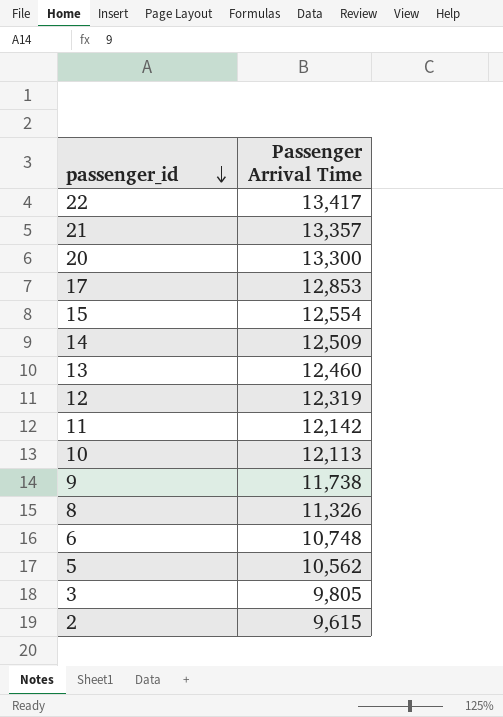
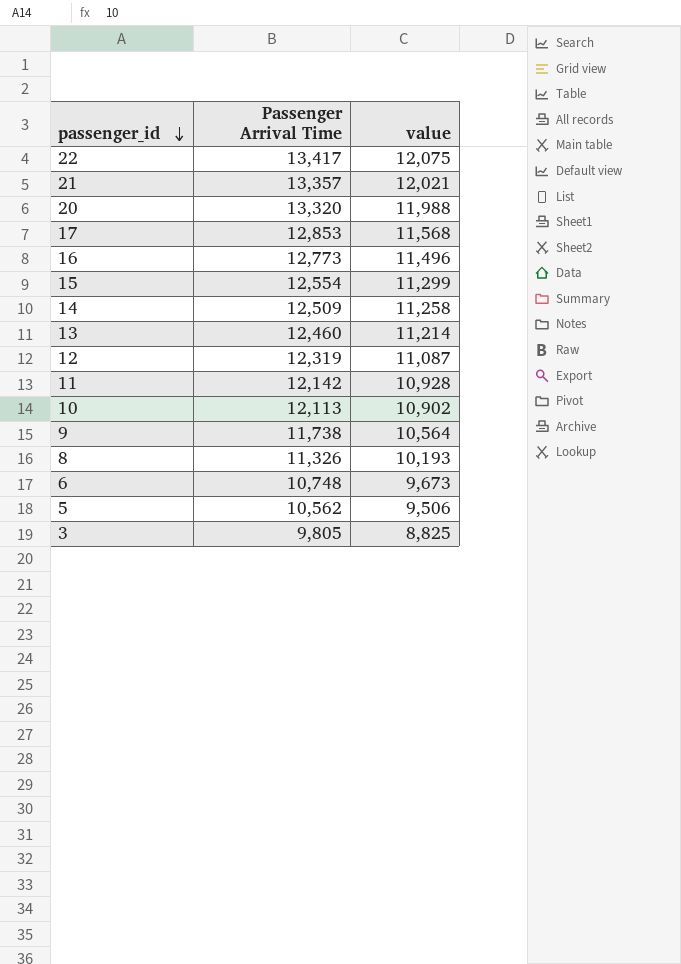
column value | formula: none -> [Passenger Arrival Time] * 0.9
row 2: 9,615 -> none
20 | Passenger Arrival Time: 13,300 -> 13,320
row 16: none -> 12,773 | 11,496

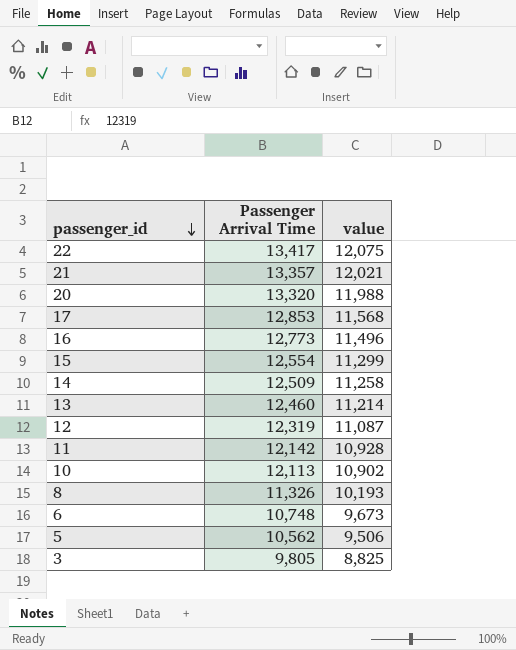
row 9: 11,738 | 10,564 -> none

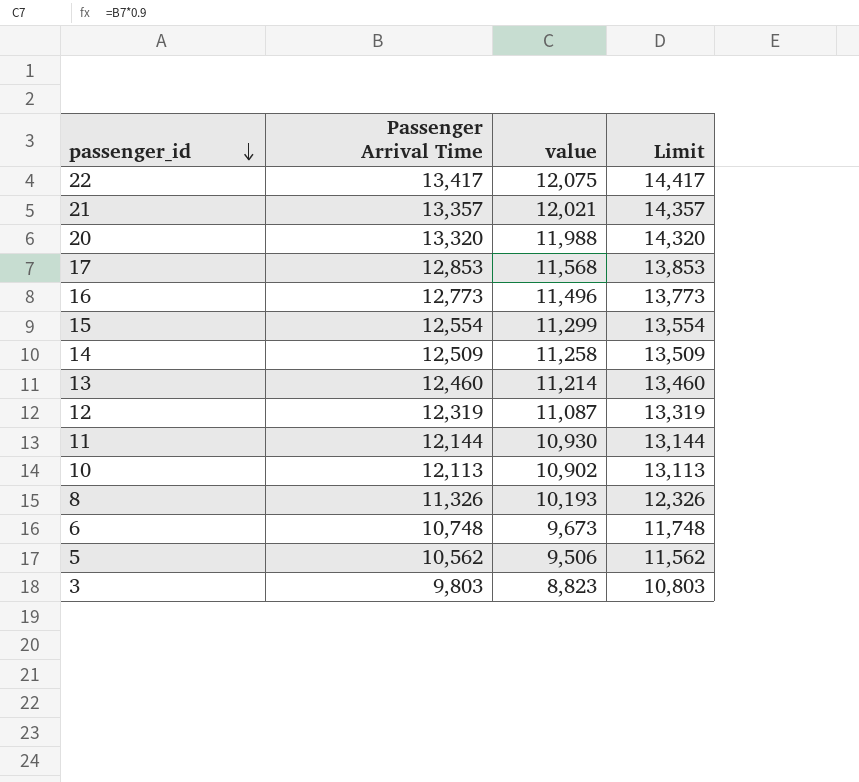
column Limit | formula: none -> [Passenger Arrival Time] + 1000
11 | Passenger Arrival Time: 12,142 -> 12,144
11 | value: 10,928 -> 10,930
3 | Passenger Arrival Time: 9,805 -> 9,803
3 | value: 8,825 -> 8,823

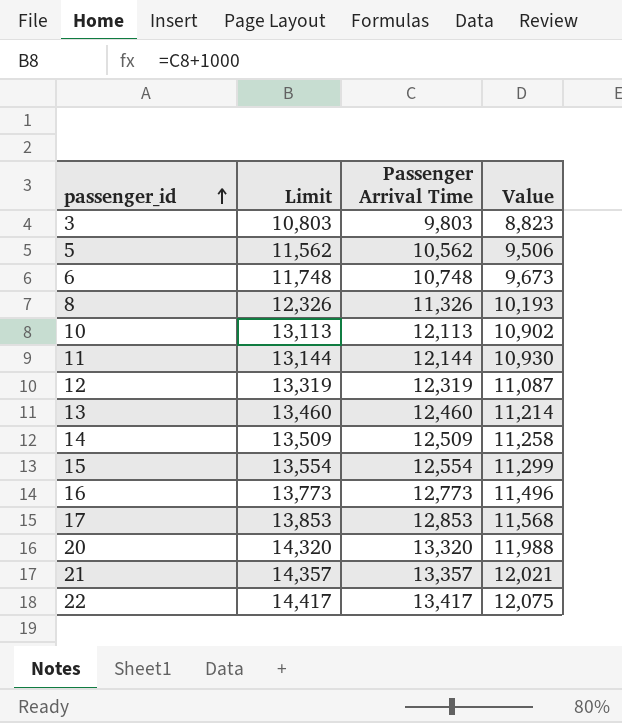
row order: passenger_id descending -> passenger_id ascending
column Limit | position: 4 -> 2
column name: value -> Value

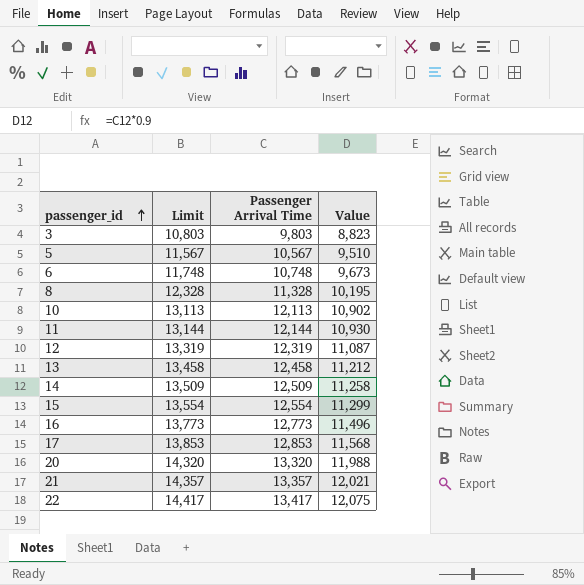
5 | Limit: 11,562 -> 11,567
5 | Passenger Arrival Time: 10,562 -> 10,567
5 | Value: 9,506 -> 9,510
8 | Limit: 12,326 -> 12,328
8 | Passenger Arrival Time: 11,326 -> 11,328
8 | Value: 10,193 -> 10,195
13 | Limit: 13,460 -> 13,458
13 | Passenger Arrival Time: 12,460 -> 12,458
13 | Value: 11,214 -> 11,212

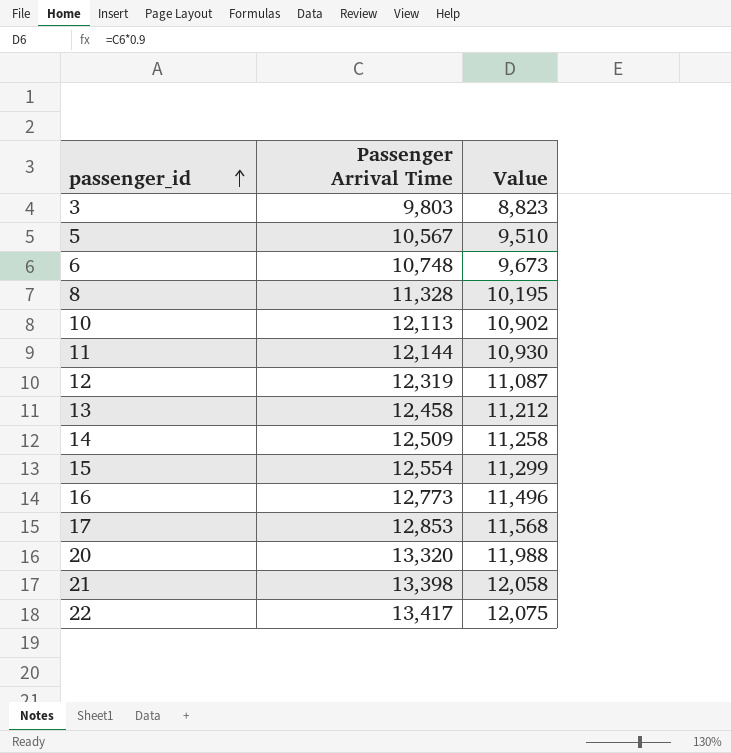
column Limit | formula: [Passenger Arrival Time] + 1000 -> none
21 | Passenger Arrival Time: 13,357 -> 13,398
21 | Value: 12,021 -> 12,058

